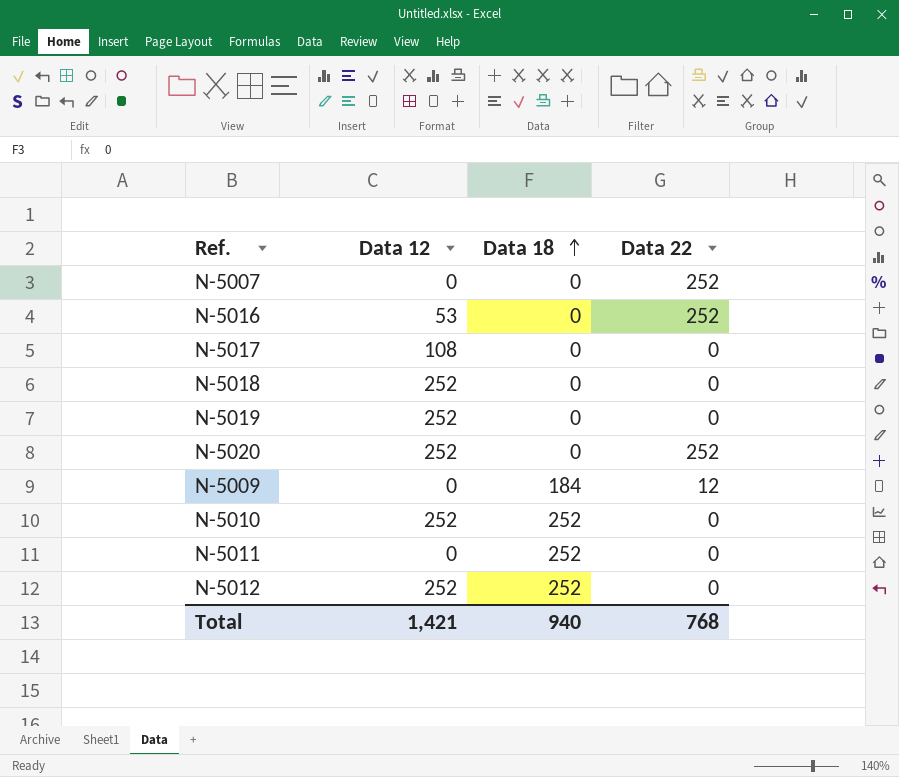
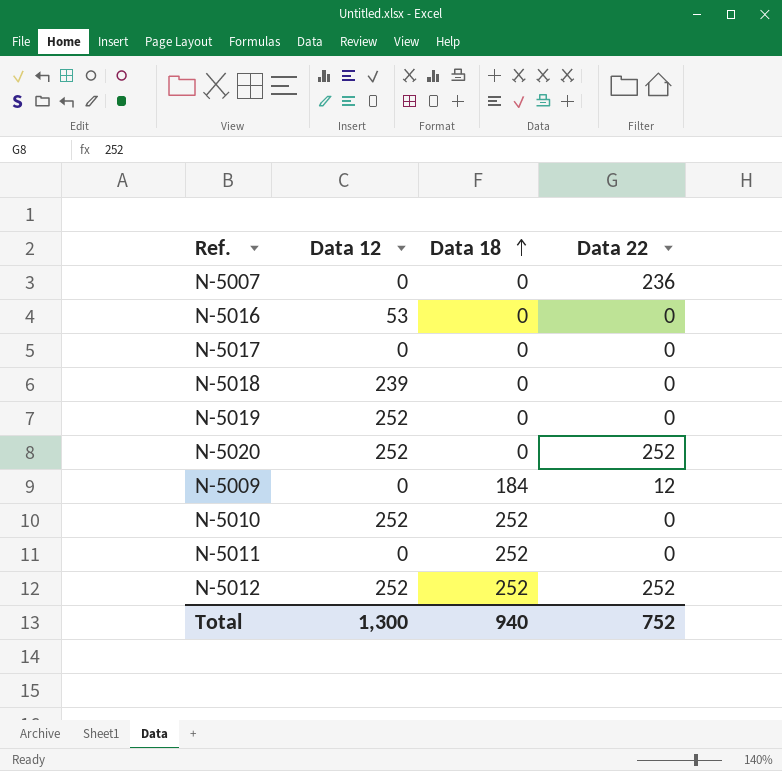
N-5007 | Data 22: 252 -> 236
N-5016 | Data 22: 252 -> 0
N-5017 | Data 12: 108 -> 0
N-5018 | Data 12: 252 -> 239
N-5012 | Data 22: 0 -> 252
Total | Data 12: 1,421 -> 1,300
Total | Data 22: 768 -> 752

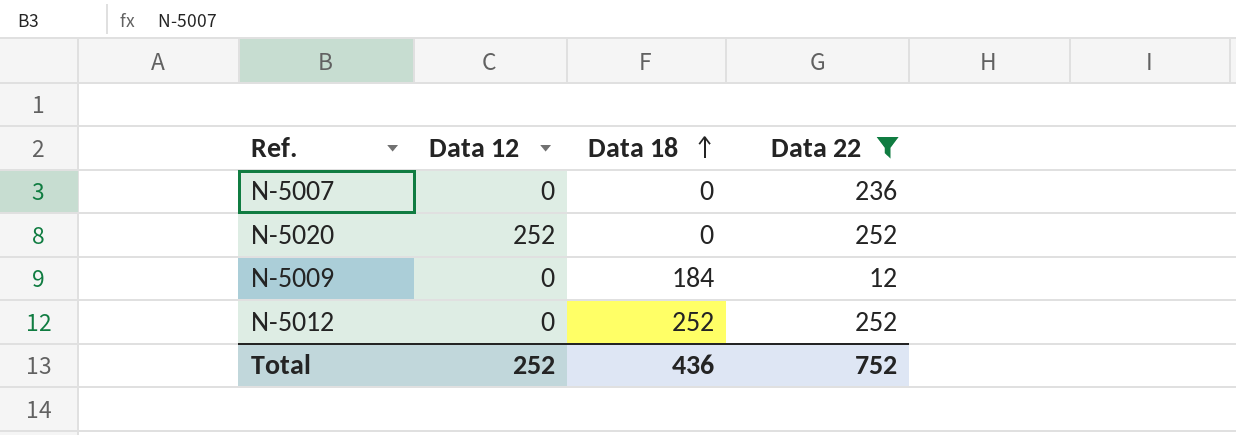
filter: none -> Data 22 != 0
N-5012 | Data 12: 252 -> 0
Total | Data 12: 1,300 -> 252
Total | Data 18: 940 -> 436

